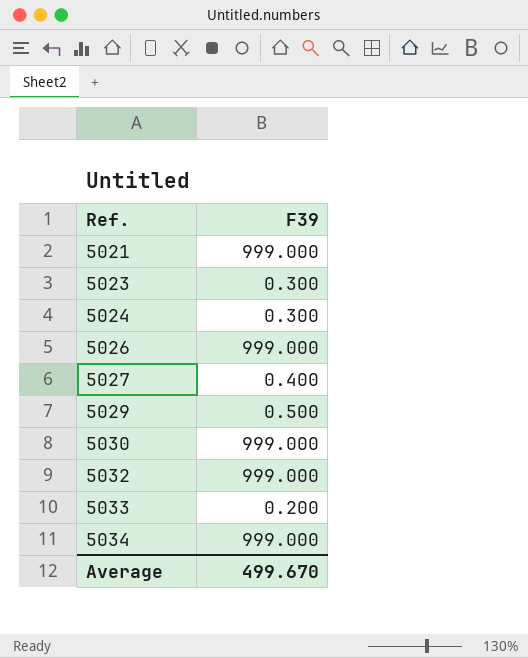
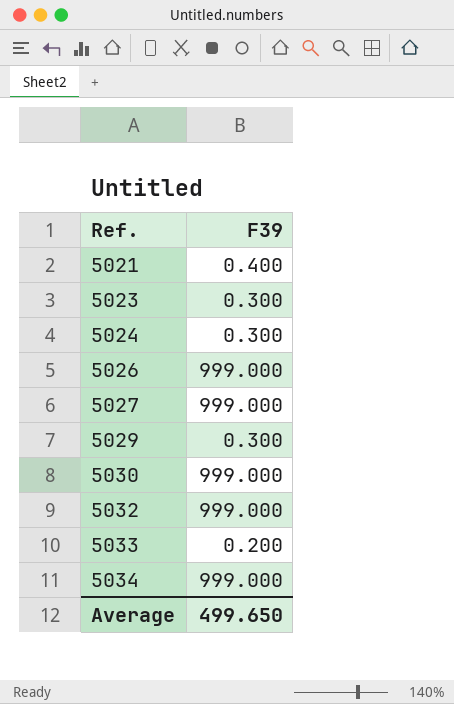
5021 | F39: 999.000 -> 0.400
5027 | F39: 0.400 -> 999.000
5029 | F39: 0.500 -> 0.300
Average | F39: 499.670 -> 499.650

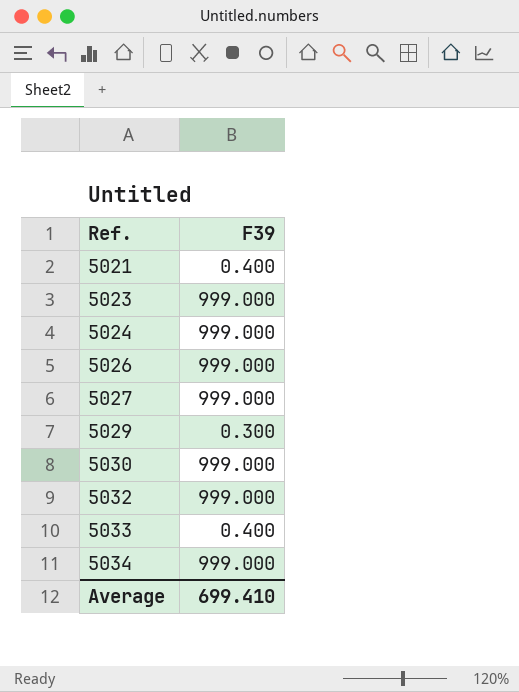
5023 | F39: 0.300 -> 999.000
5024 | F39: 0.300 -> 999.000
5033 | F39: 0.200 -> 0.400
Average | F39: 499.650 -> 699.410

